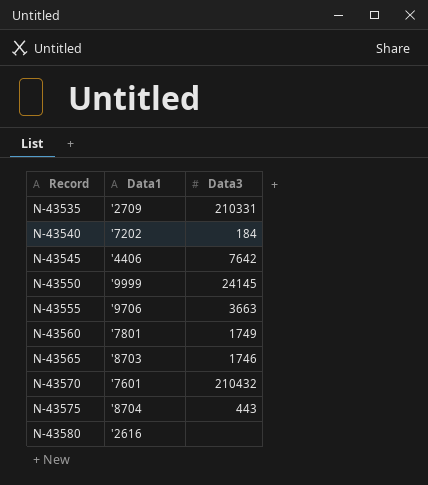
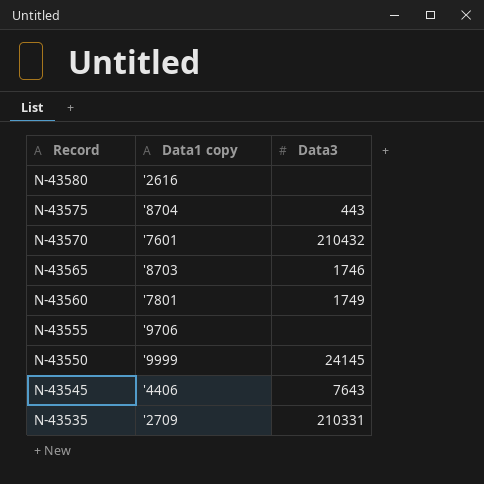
row order: Record ascending -> Record descending
column name: Data1 -> Data1 copy
row N-43540: '7202 | 184 -> none
N-43555 | Data3: 3663 -> none
N-43545 | Data3: 7642 -> 7643

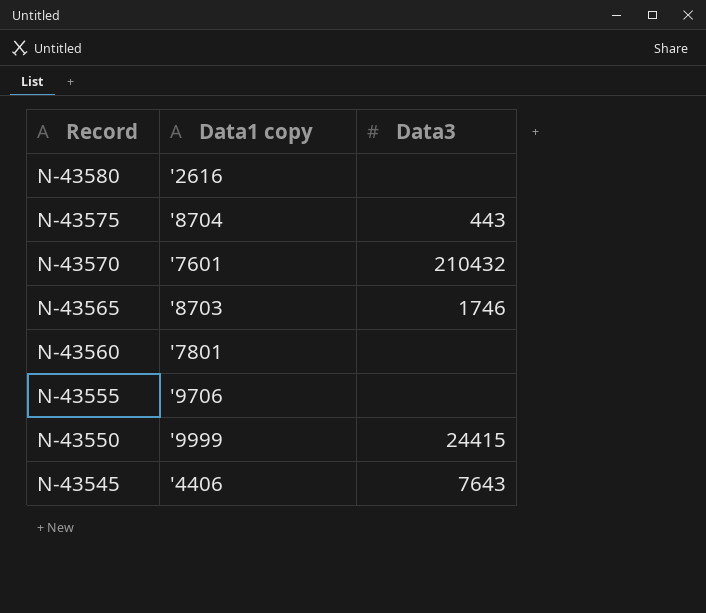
row N-43535: '2709 | 210331 -> none
N-43560 | Data3: 1749 -> none
N-43550 | Data3: 24145 -> 24415

